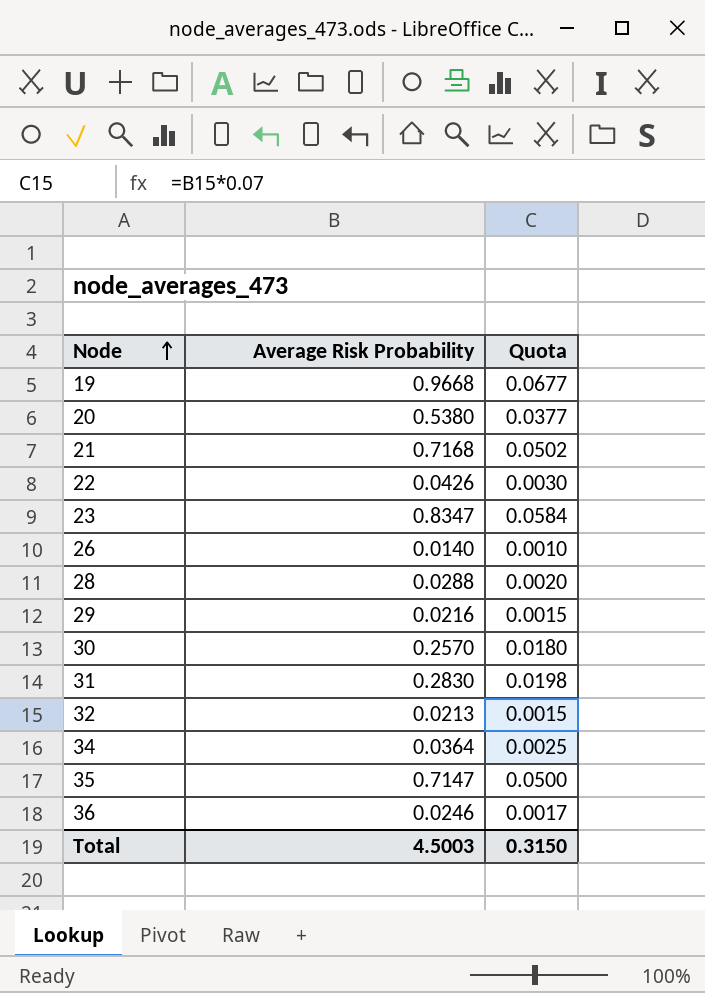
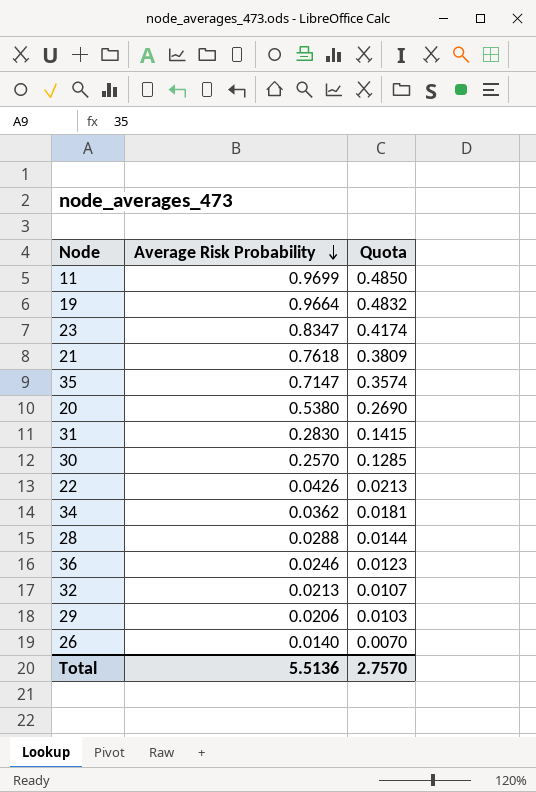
row order: Node ascending -> Average Risk Probability descending
column Quota | formula: [Average Risk Probability] * 0.07 -> [Average Risk Probability] * 0.5
row 11: none -> 0.9699 | 0.4850
19 | Average Risk Probability: 0.9668 -> 0.9664
21 | Average Risk Probability: 0.7168 -> 0.7618
34 | Average Risk Probability: 0.0364 -> 0.0362
29 | Average Risk Probability: 0.0216 -> 0.0206
Total | Average Risk Probability: 4.5003 -> 5.5136
Total | Quota: 0.3150 -> 2.7570

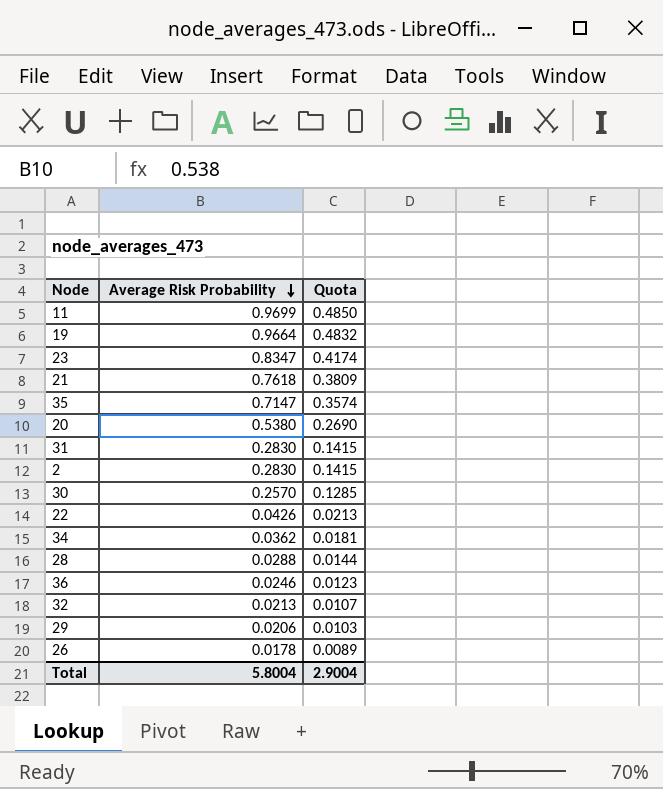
row 2: none -> 0.2830 | 0.1415
26 | Average Risk Probability: 0.0140 -> 0.0178
26 | Quota: 0.0070 -> 0.0089
Total | Average Risk Probability: 5.5136 -> 5.8004
Total | Quota: 2.7570 -> 2.9004

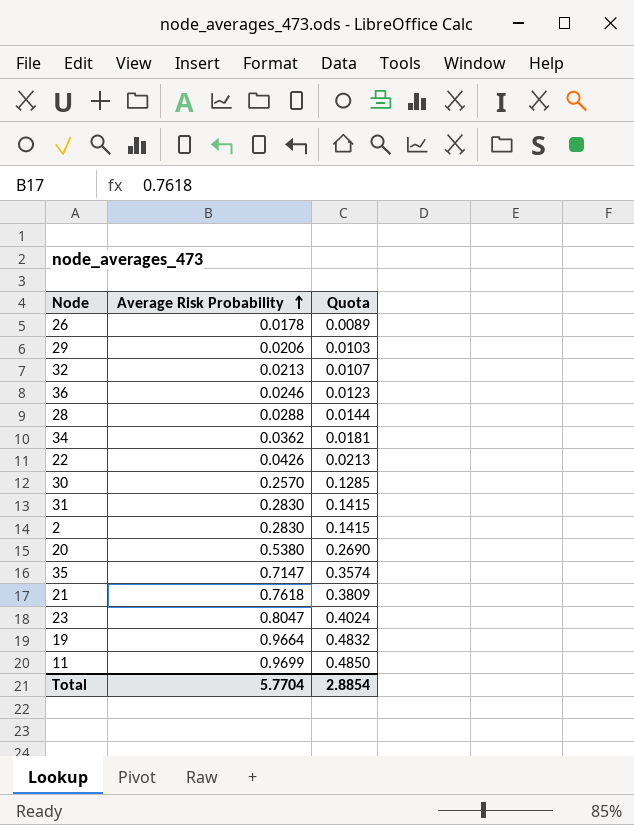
row order: Average Risk Probability descending -> Average Risk Probability ascending
23 | Average Risk Probability: 0.8347 -> 0.8047
23 | Quota: 0.4174 -> 0.4024
Total | Average Risk Probability: 5.8004 -> 5.7704
Total | Quota: 2.9004 -> 2.8854

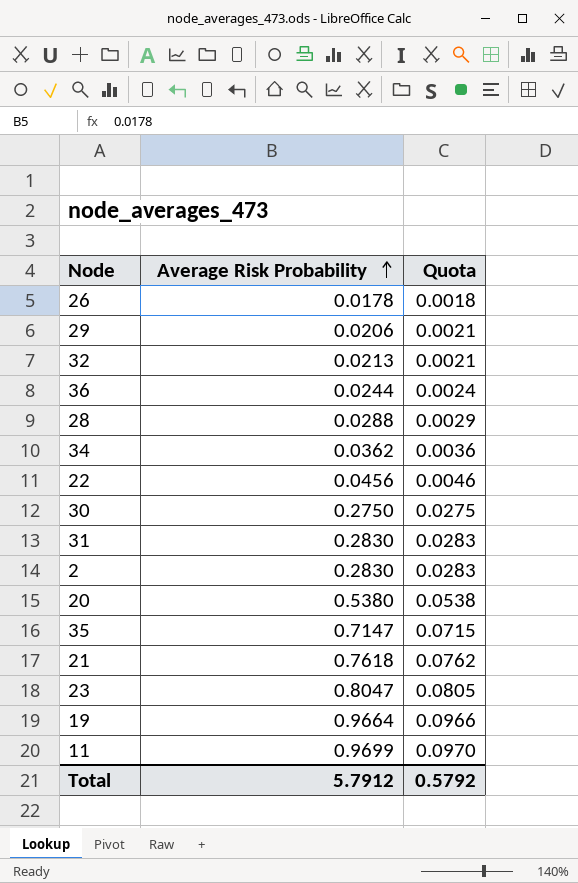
column Quota | formula: [Average Risk Probability] * 0.5 -> [Average Risk Probability] * 0.1
36 | Average Risk Probability: 0.0246 -> 0.0244
22 | Average Risk Probability: 0.0426 -> 0.0456
30 | Average Risk Probability: 0.2570 -> 0.2750
Total | Average Risk Probability: 5.7704 -> 5.7912
Total | Quota: 2.8854 -> 0.5792

